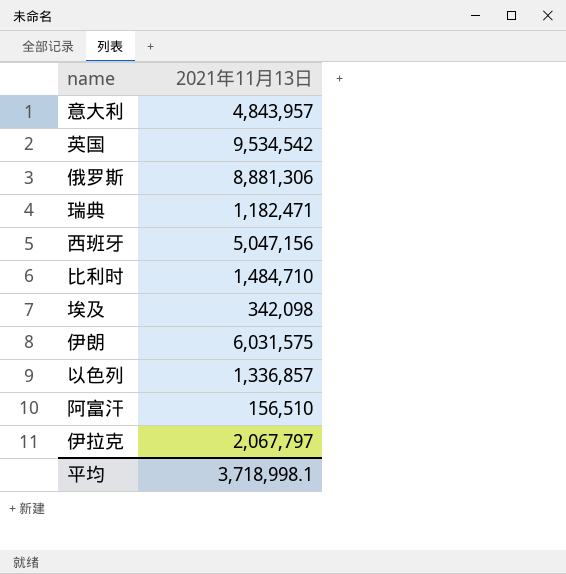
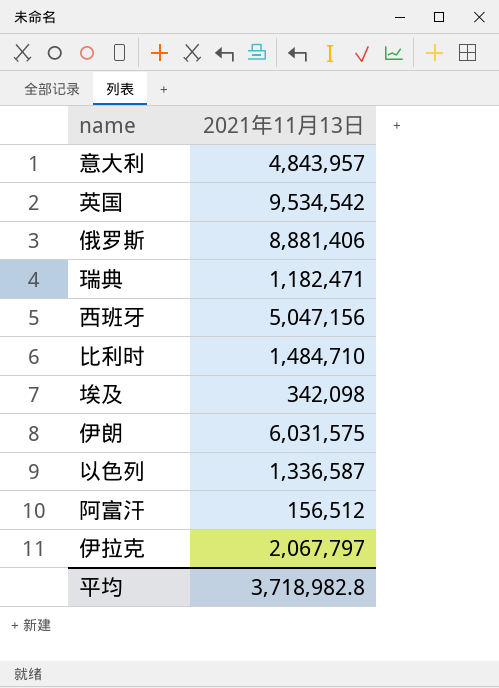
俄罗斯 | 2021年11月13日: 8,881,306 -> 8,881,406
以色列 | 2021年11月13日: 1,336,857 -> 1,336,587
阿富汗 | 2021年11月13日: 156,510 -> 156,512
平均 | 2021年11月13日: 3,718,998.1 -> 3,718,982.8

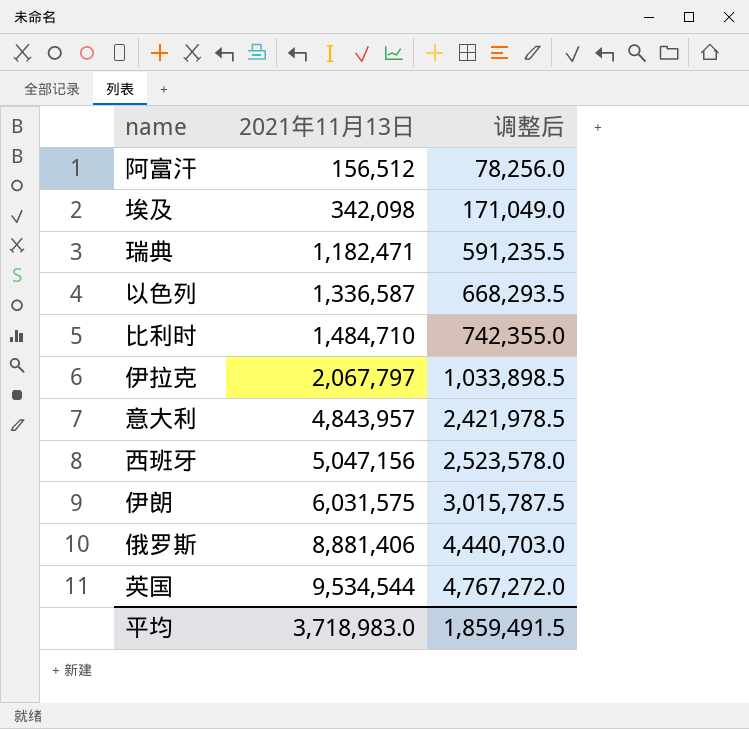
row order: none -> 2021年11月13日 ascending
column 调整后 | formula: none -> [2021年11月13日] * 0.5
英国 | 2021年11月13日: 9,534,542 -> 9,534,544
平均 | 2021年11月13日: 3,718,982.8 -> 3,718,983.0

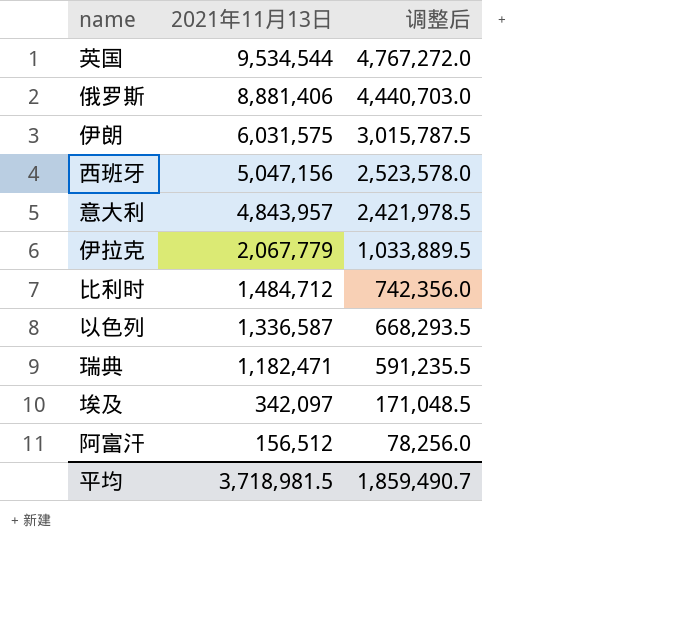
row order: 2021年11月13日 ascending -> 2021年11月13日 descending
伊拉克 | 2021年11月13日: 2,067,797 -> 2,067,779
伊拉克 | 调整后: 1,033,898.5 -> 1,033,889.5
比利时 | 2021年11月13日: 1,484,710 -> 1,484,712
比利时 | 调整后: 742,355.0 -> 742,356.0
埃及 | 2021年11月13日: 342,098 -> 342,097
埃及 | 调整后: 171,049.0 -> 171,048.5
平均 | 2021年11月13日: 3,718,983.0 -> 3,718,981.5
平均 | 调整后: 1,859,491.5 -> 1,859,490.7

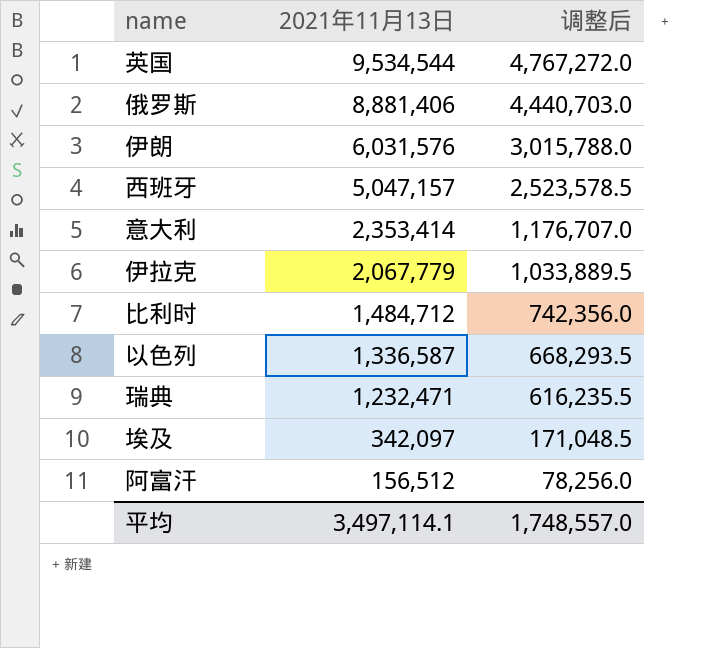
伊朗 | 2021年11月13日: 6,031,575 -> 6,031,576
伊朗 | 调整后: 3,015,787.5 -> 3,015,788.0
西班牙 | 2021年11月13日: 5,047,156 -> 5,047,157
西班牙 | 调整后: 2,523,578.0 -> 2,523,578.5
意大利 | 2021年11月13日: 4,843,957 -> 2,353,414
意大利 | 调整后: 2,421,978.5 -> 1,176,707.0
瑞典 | 2021年11月13日: 1,182,471 -> 1,232,471
瑞典 | 调整后: 591,235.5 -> 616,235.5
平均 | 2021年11月13日: 3,718,981.5 -> 3,497,114.1
平均 | 调整后: 1,859,490.7 -> 1,748,557.0

